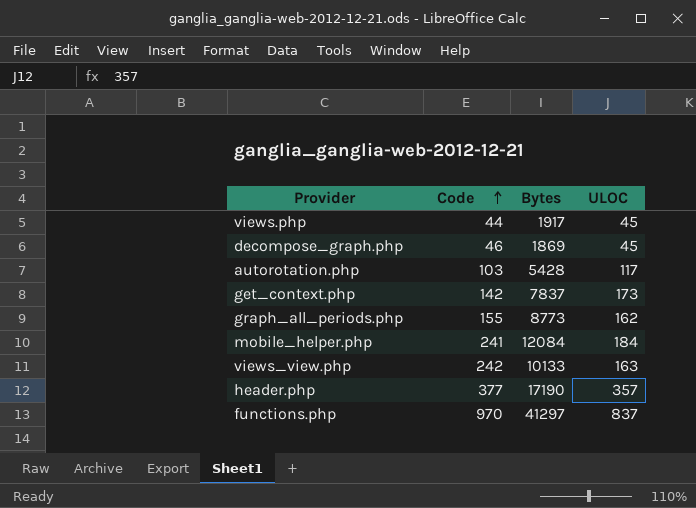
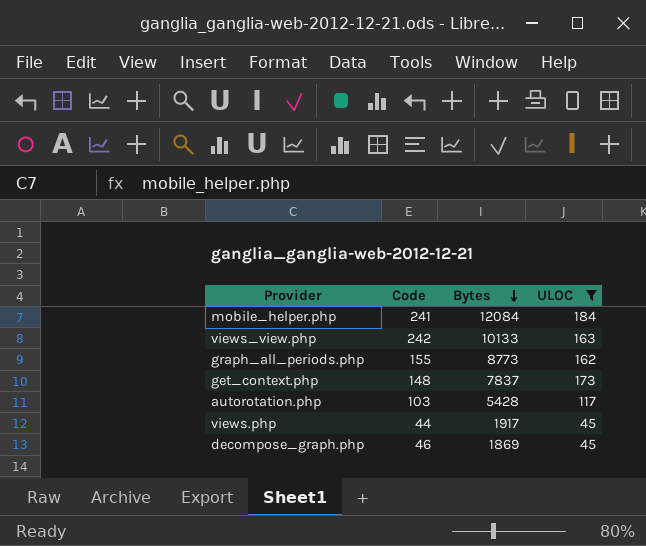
filter: none -> ULOC <= 184
row order: Code ascending -> Bytes descending
get_context.php | Code: 142 -> 148

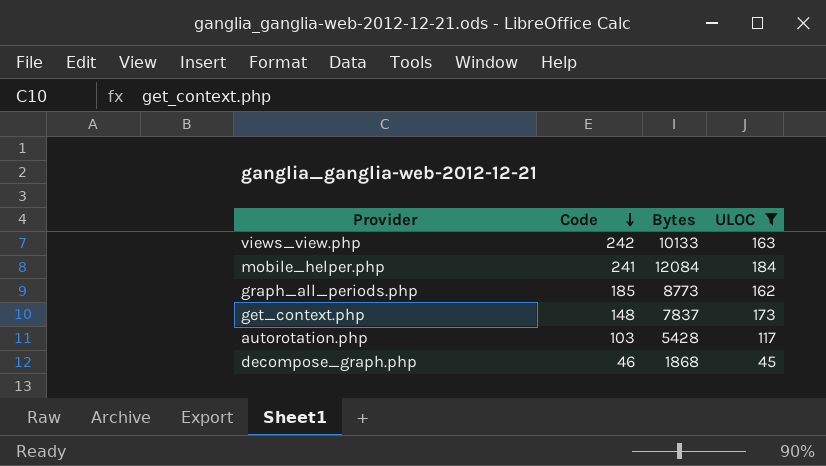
row order: Bytes descending -> Code descending
row views.php: 44 | 1917 | 45 -> none
graph_all_periods.php | Code: 155 -> 185
decompose_graph.php | Bytes: 1869 -> 1868

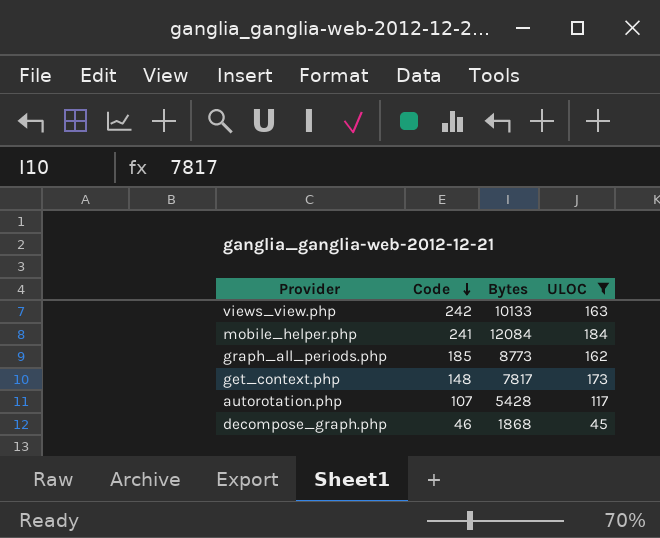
get_context.php | Bytes: 7837 -> 7817
autorotation.php | Code: 103 -> 107

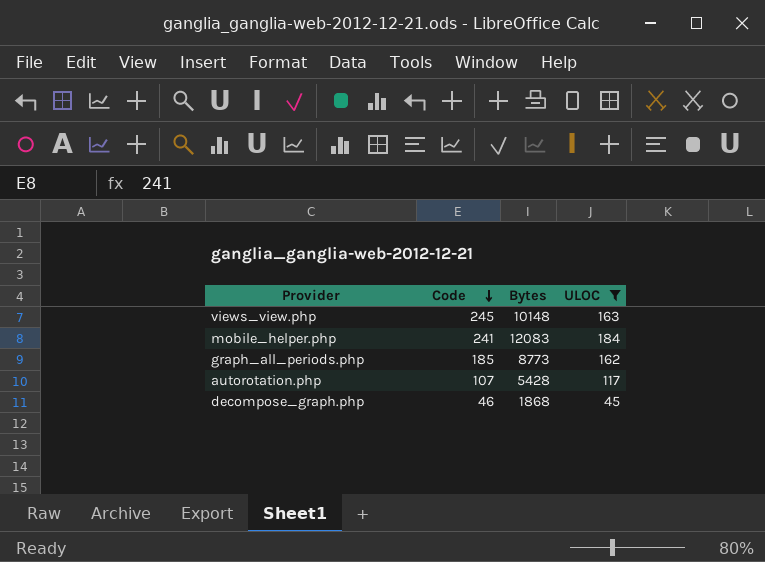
row get_context.php: 148 | 7817 | 173 -> none
views_view.php | Code: 242 -> 245
views_view.php | Bytes: 10133 -> 10148
mobile_helper.php | Bytes: 12084 -> 12083

